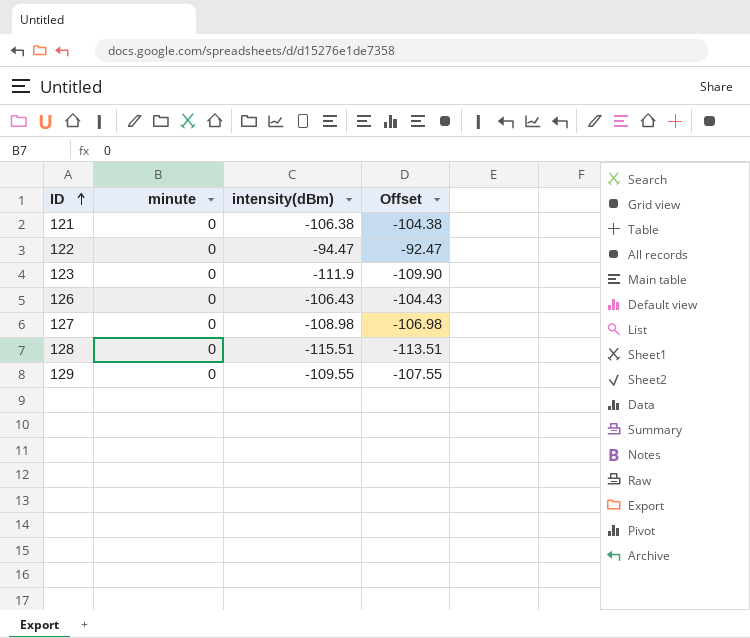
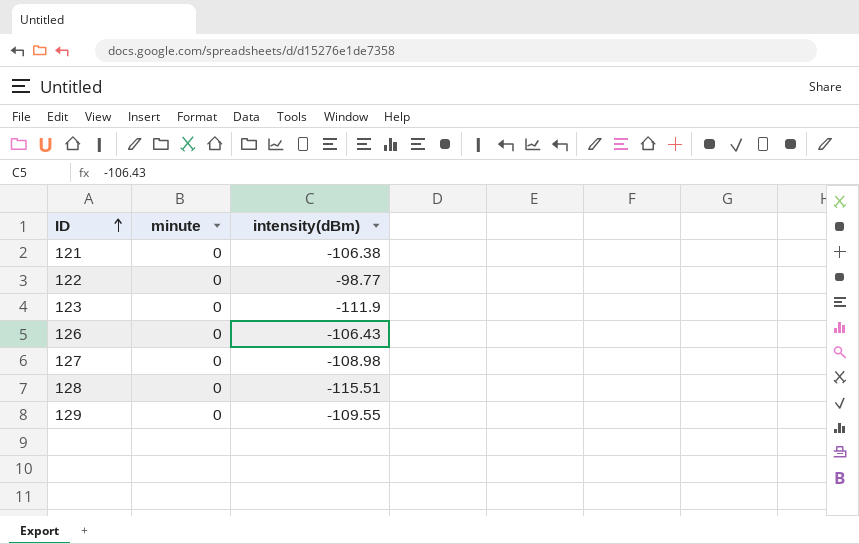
column Offset | formula: [intensity(dBm)] + 2 -> none
122 | intensity(dBm): -94.47 -> -98.77

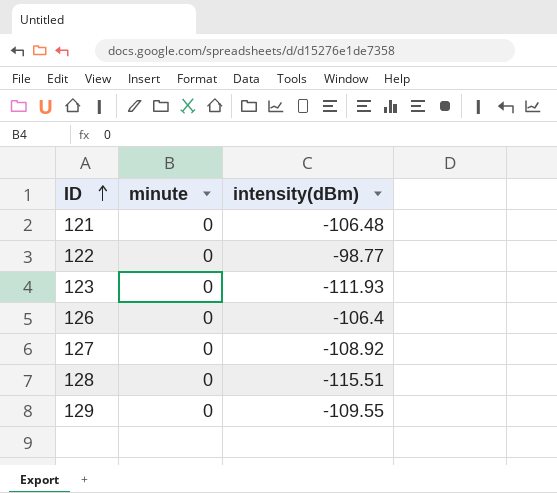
121 | intensity(dBm): -106.38 -> -106.48
123 | intensity(dBm): -111.9 -> -111.93
126 | intensity(dBm): -106.43 -> -106.4
127 | intensity(dBm): -108.98 -> -108.92

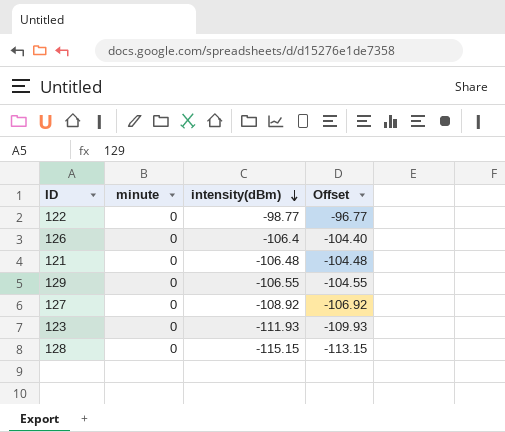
row order: ID ascending -> intensity(dBm) descending
column Offset | formula: none -> [intensity(dBm)] + 2
129 | intensity(dBm): -109.55 -> -106.55
128 | intensity(dBm): -115.51 -> -115.15

